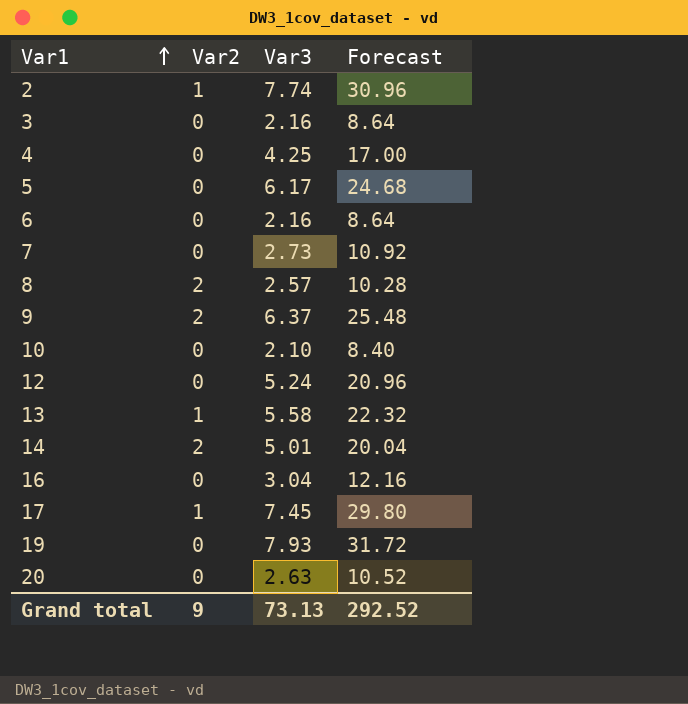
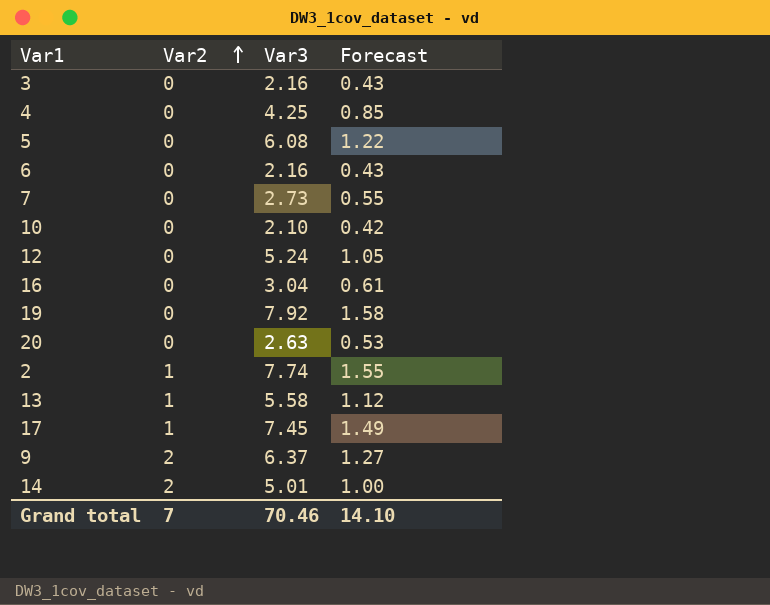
row order: Var1 ascending -> Var2 ascending
column Forecast | formula: [Var3] * 4 -> [Var3] * 0.2
row 8: 2 | 2.57 | 10.28 -> none
5 | Var3: 6.17 -> 6.08
19 | Var3: 7.93 -> 7.92
Grand total | Var2: 9 -> 7
Grand total | Var3: 73.13 -> 70.46
Grand total | Forecast: 292.52 -> 14.10

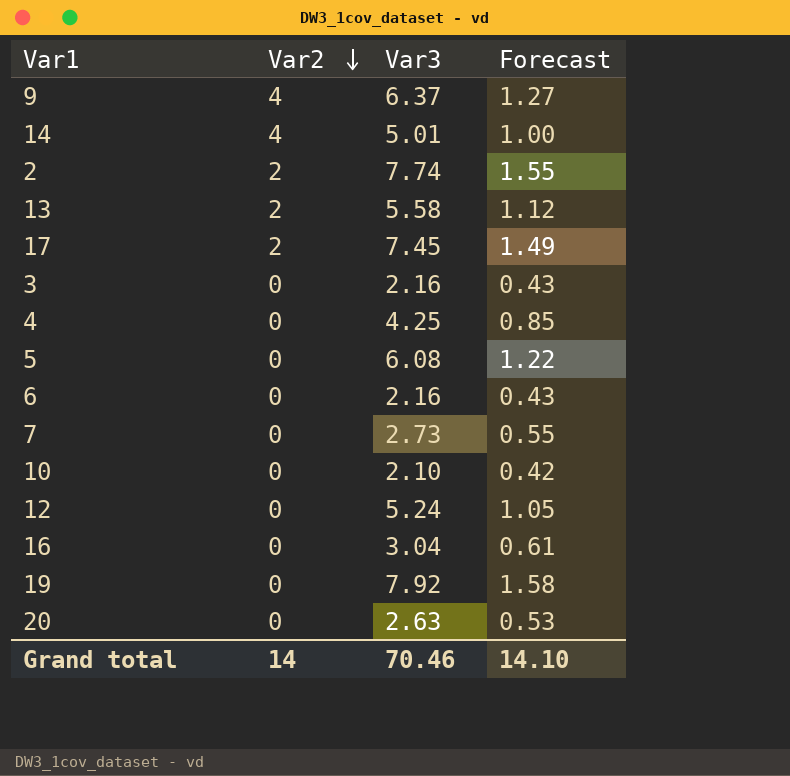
row order: Var2 ascending -> Var2 descending
9 | Var2: 2 -> 4
14 | Var2: 2 -> 4
2 | Var2: 1 -> 2
13 | Var2: 1 -> 2
17 | Var2: 1 -> 2
Grand total | Var2: 7 -> 14

